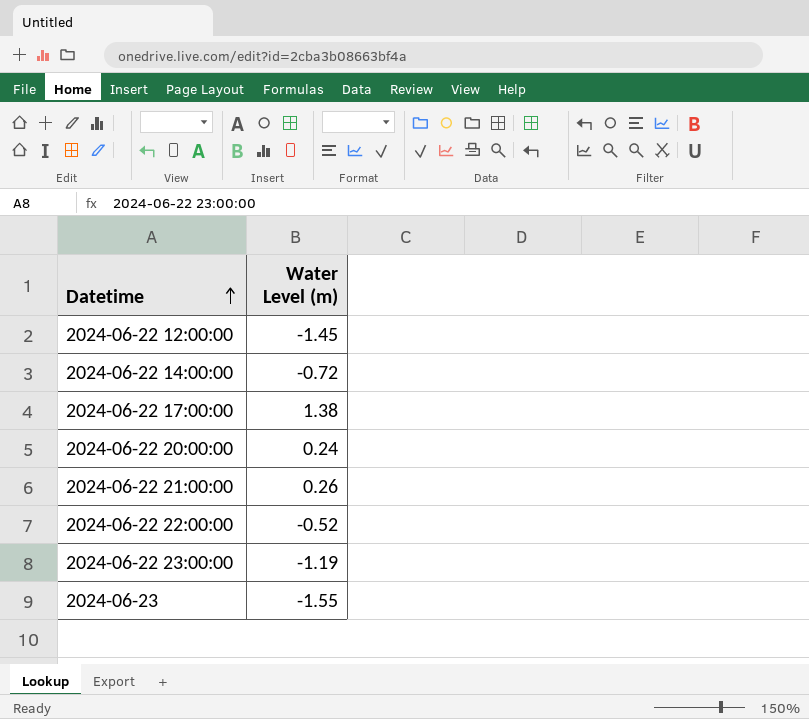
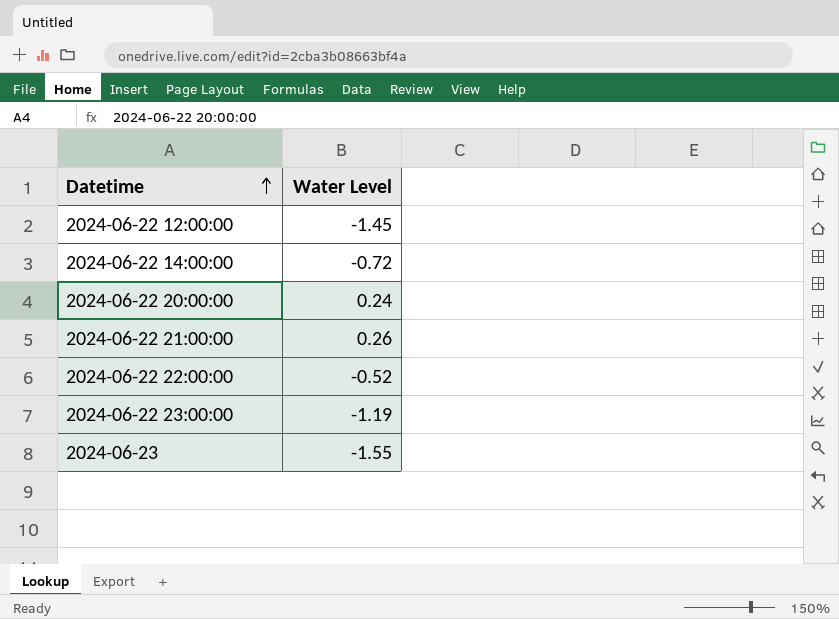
column name: Water Level (m) -> Water Level
row 2024-06-22 17:00:00: 1.38 -> none

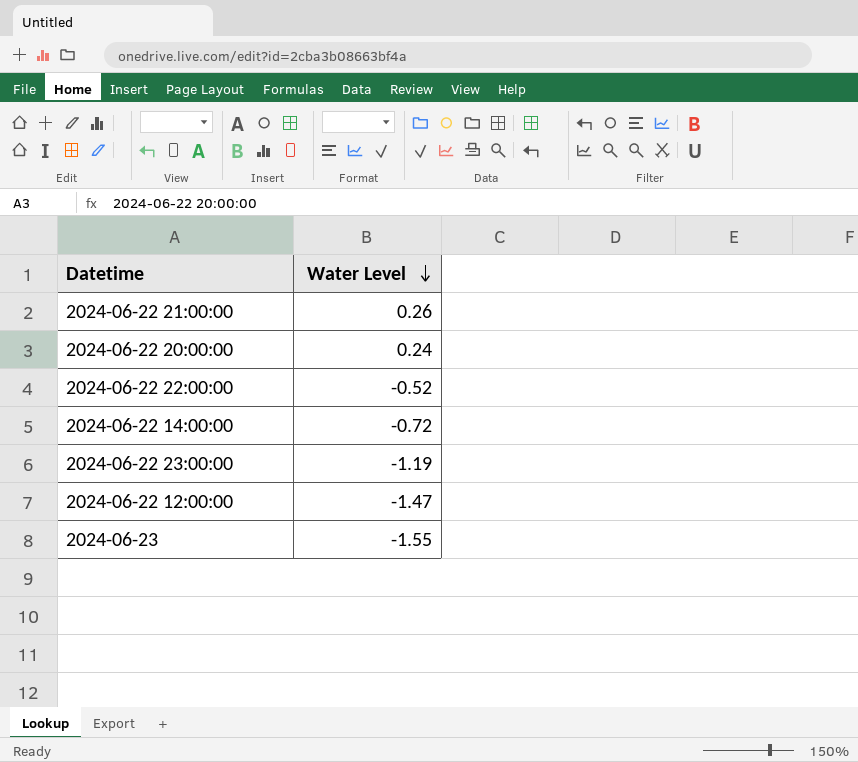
row order: Datetime ascending -> Water Level descending
2024-06-22 12:00:00 | Water Level: -1.45 -> -1.47

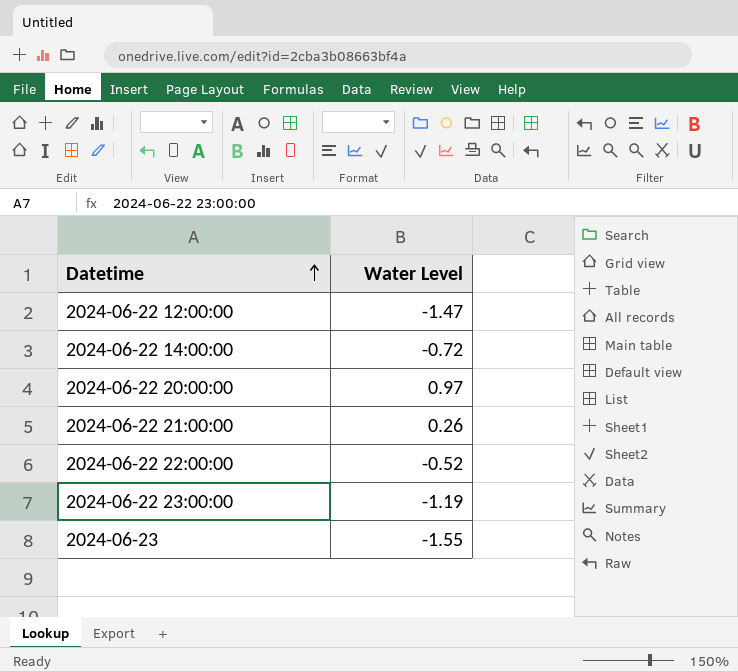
row order: Water Level descending -> Datetime ascending
2024-06-22 20:00:00 | Water Level: 0.24 -> 0.97

